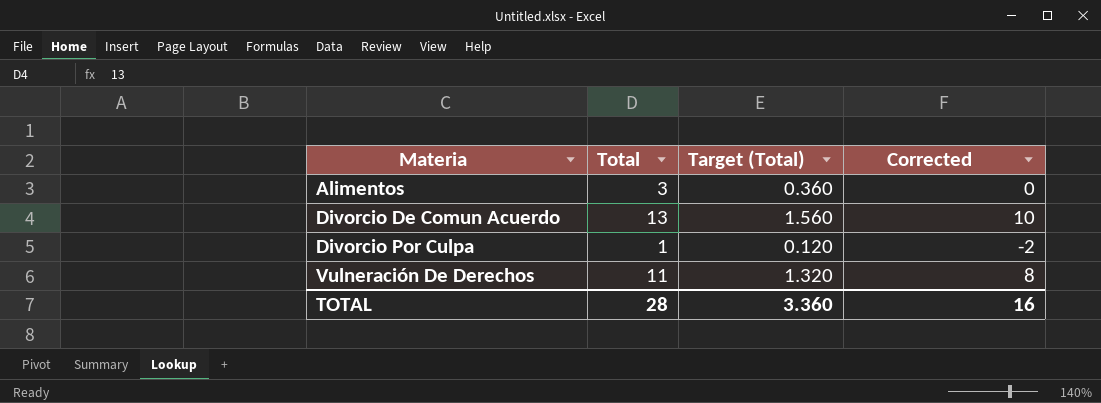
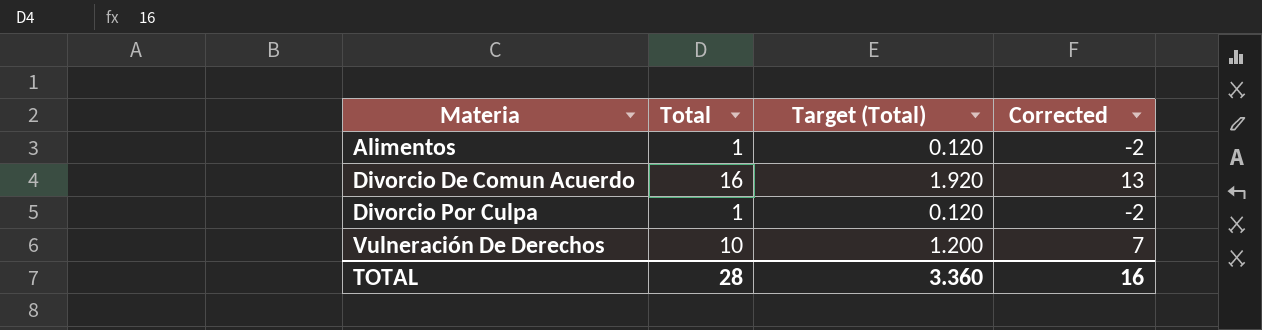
Alimentos | Total: 3 -> 1
Alimentos | Target (Total): 0.360 -> 0.120
Alimentos | Corrected: 0 -> -2
Divorcio De Comun Acuerdo | Total: 13 -> 16
Divorcio De Comun Acuerdo | Target (Total): 1.560 -> 1.920
Divorcio De Comun Acuerdo | Corrected: 10 -> 13
Vulneración De Derechos | Total: 11 -> 10
Vulneración De Derechos | Target (Total): 1.320 -> 1.200
Vulneración De Derechos | Corrected: 8 -> 7

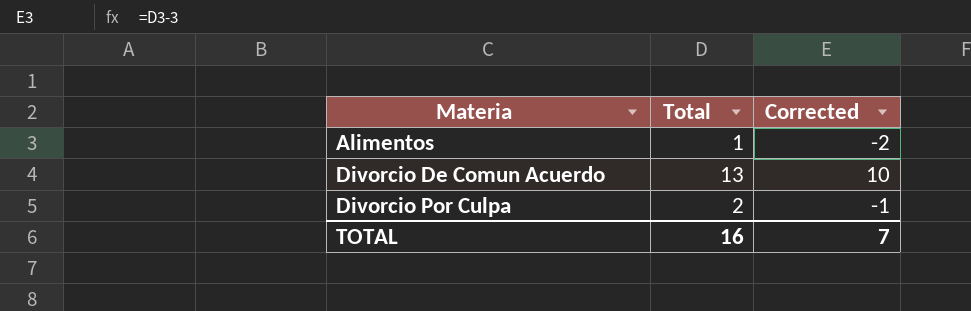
column Target (Total) | formula: [Total] * 0.12 -> none
row Vulneración De Derechos: 10 | 1.200 | 7 -> none
Divorcio De Comun Acuerdo | Total: 16 -> 13
Divorcio De Comun Acuerdo | Corrected: 13 -> 10
Divorcio Por Culpa | Total: 1 -> 2
Divorcio Por Culpa | Corrected: -2 -> -1
TOTAL | Total: 28 -> 16
TOTAL | Corrected: 16 -> 7

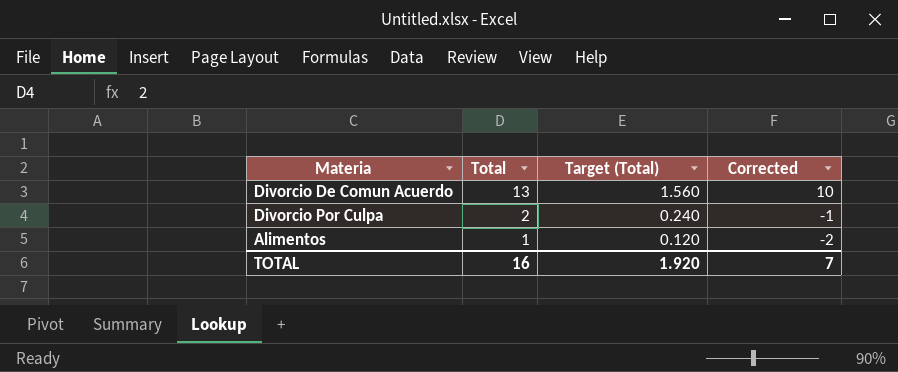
row order: Materia ascending -> Total descending
column Target (Total) | formula: none -> [Total] * 0.12

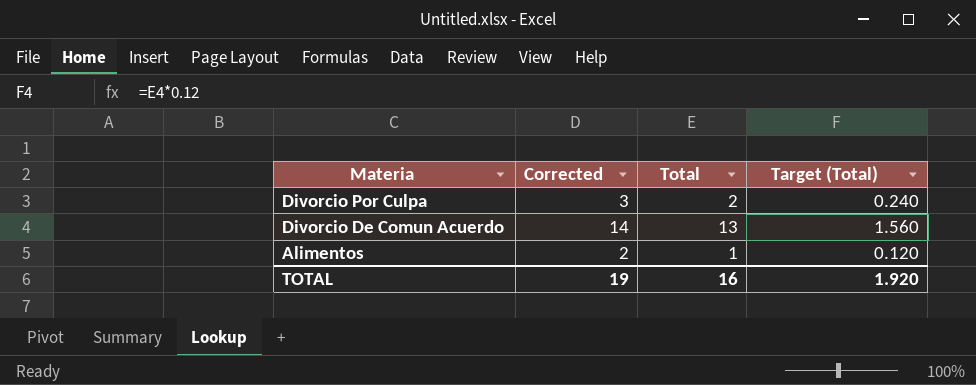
row order: Total descending -> Materia descending
column Corrected | formula: [Total] - 3 -> [Total] + 1
column Corrected | position: 4 -> 2
TOTAL | Corrected: 7 -> 19

